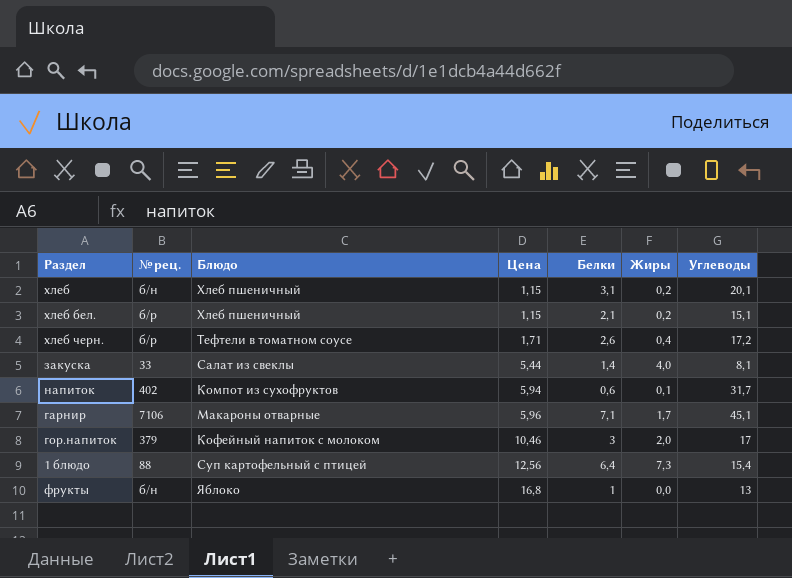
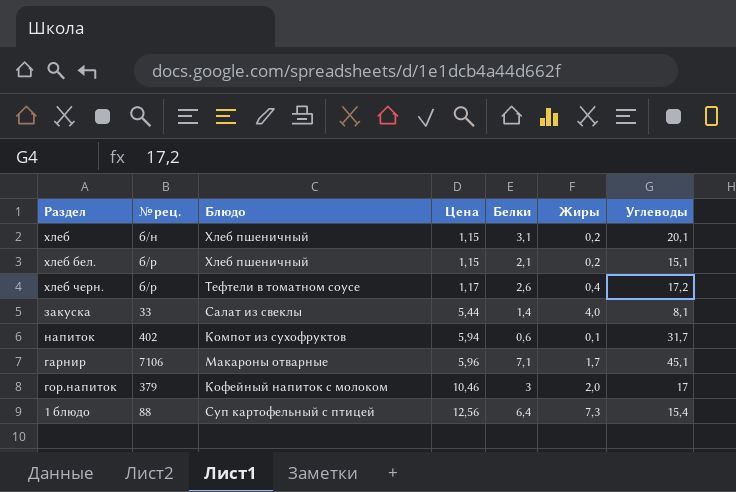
row фрукты: б/н | Яблоко | 16,8 | 1 | 0,0 | 13 -> none
хлеб черн. | Цена: 1,71 -> 1,17

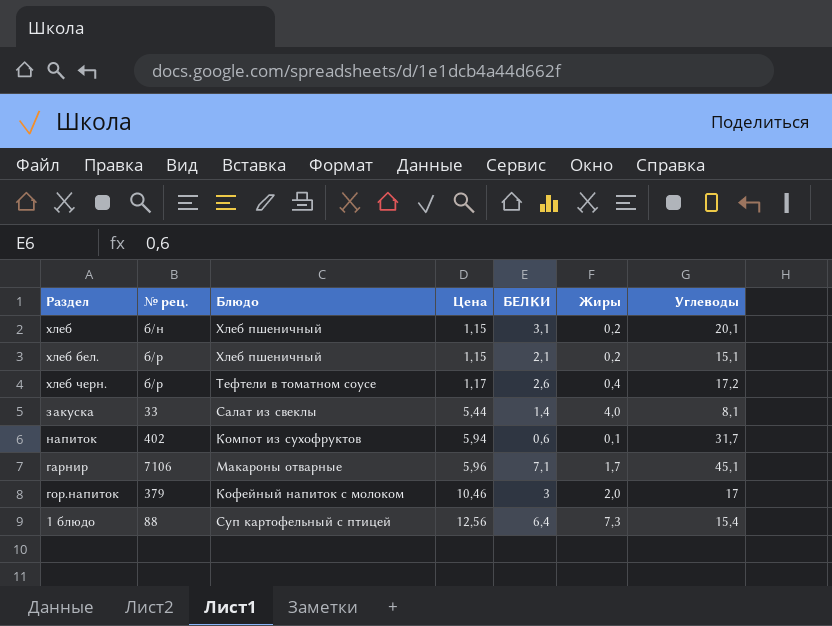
column name: Белки -> БЕЛКИ

